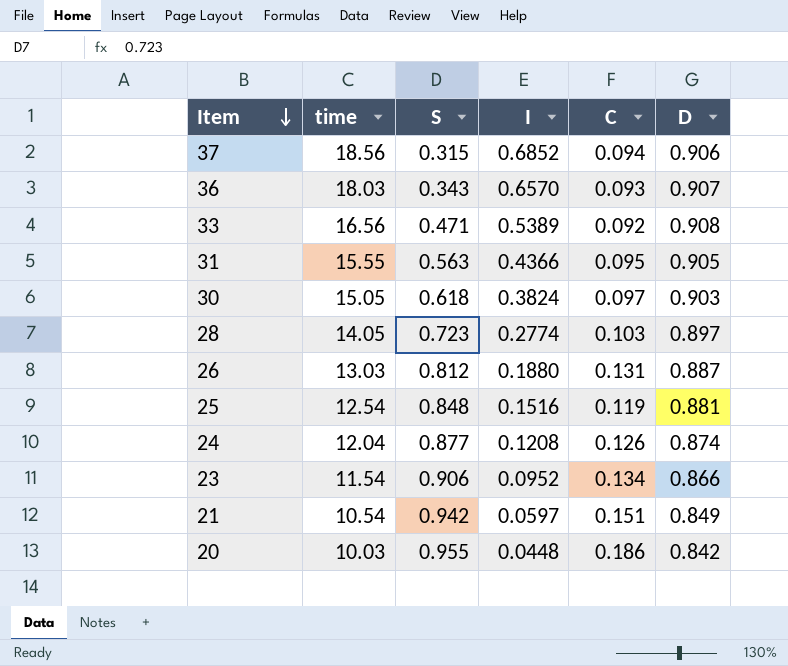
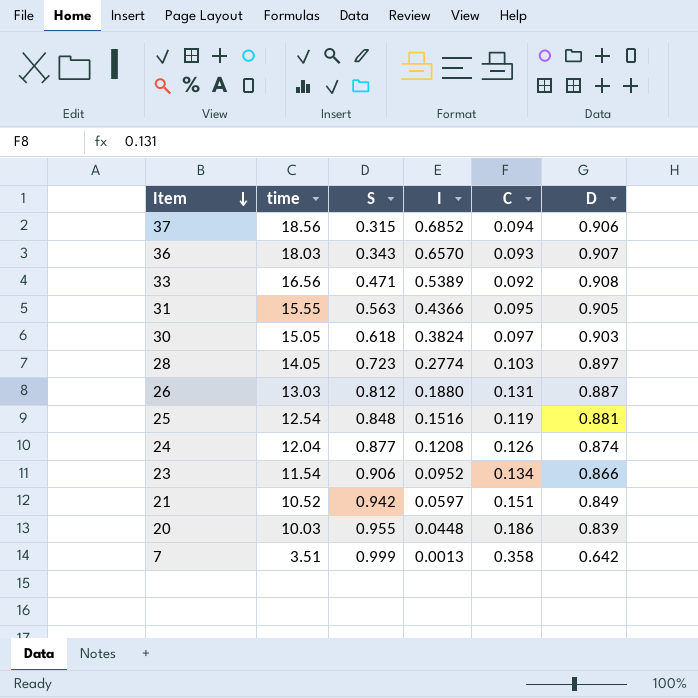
21 | time: 10.54 -> 10.52
20 | D: 0.842 -> 0.839
row 7: none -> 3.51 | 0.999 | 0.0013 | 0.358 | 0.642

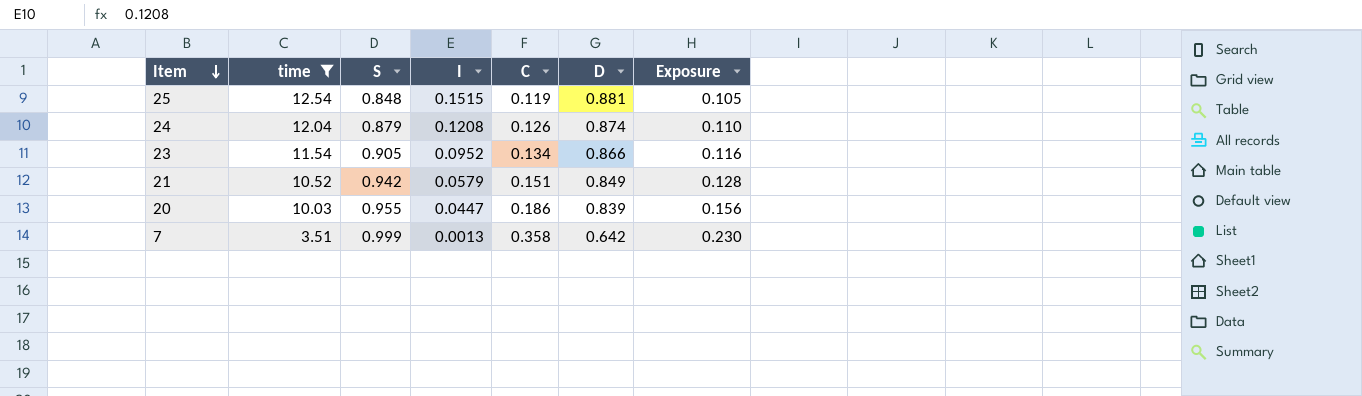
filter: none -> time <= 12.54
column Exposure | formula: none -> [C] * [D]
25 | I: 0.1516 -> 0.1515
24 | S: 0.877 -> 0.879
23 | S: 0.906 -> 0.905
21 | I: 0.0597 -> 0.0579
20 | I: 0.0448 -> 0.0447

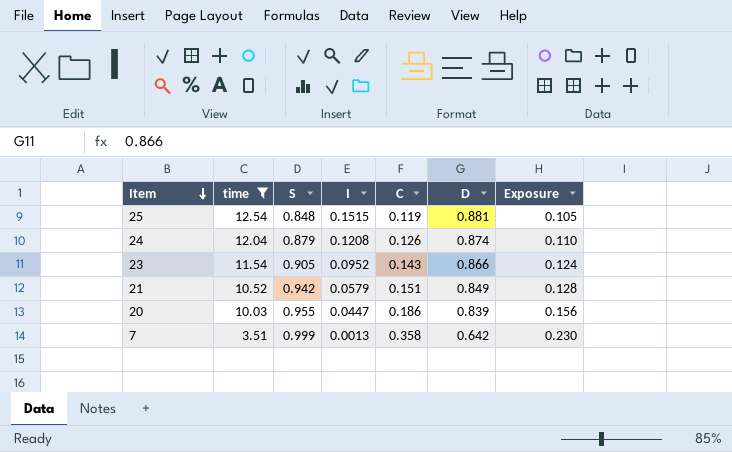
23 | C: 0.134 -> 0.143
23 | Exposure: 0.116 -> 0.124

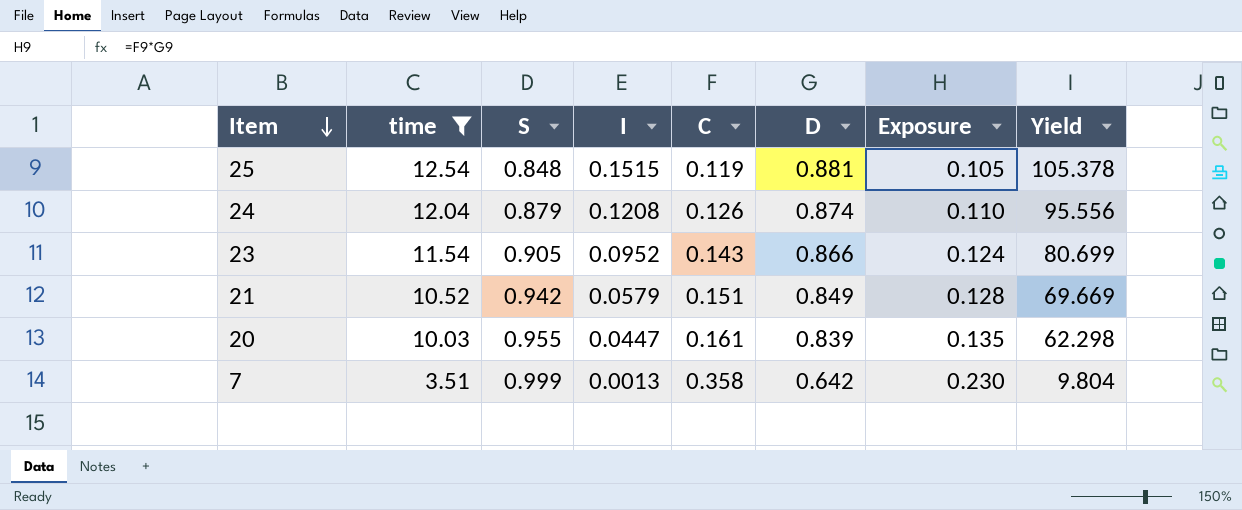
column Yield | formula: none -> [time] / [C]
20 | C: 0.186 -> 0.161
20 | Exposure: 0.156 -> 0.135

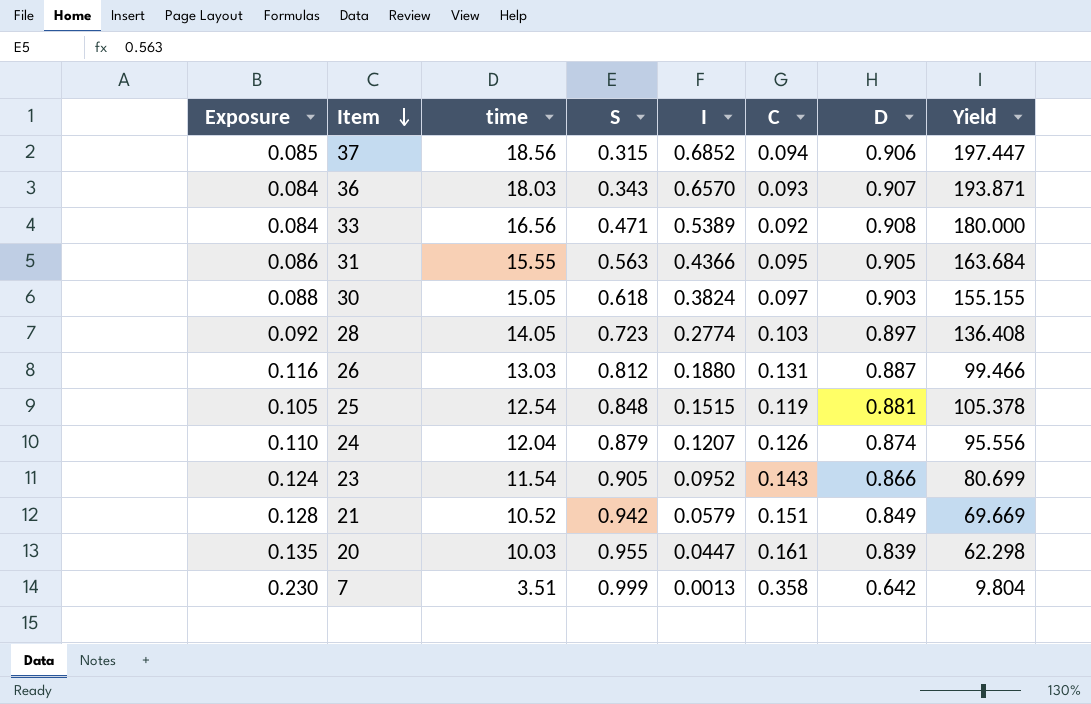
filter: time <= 12.54 -> none
column Exposure | position: 7 -> 1
24 | I: 0.1208 -> 0.1207

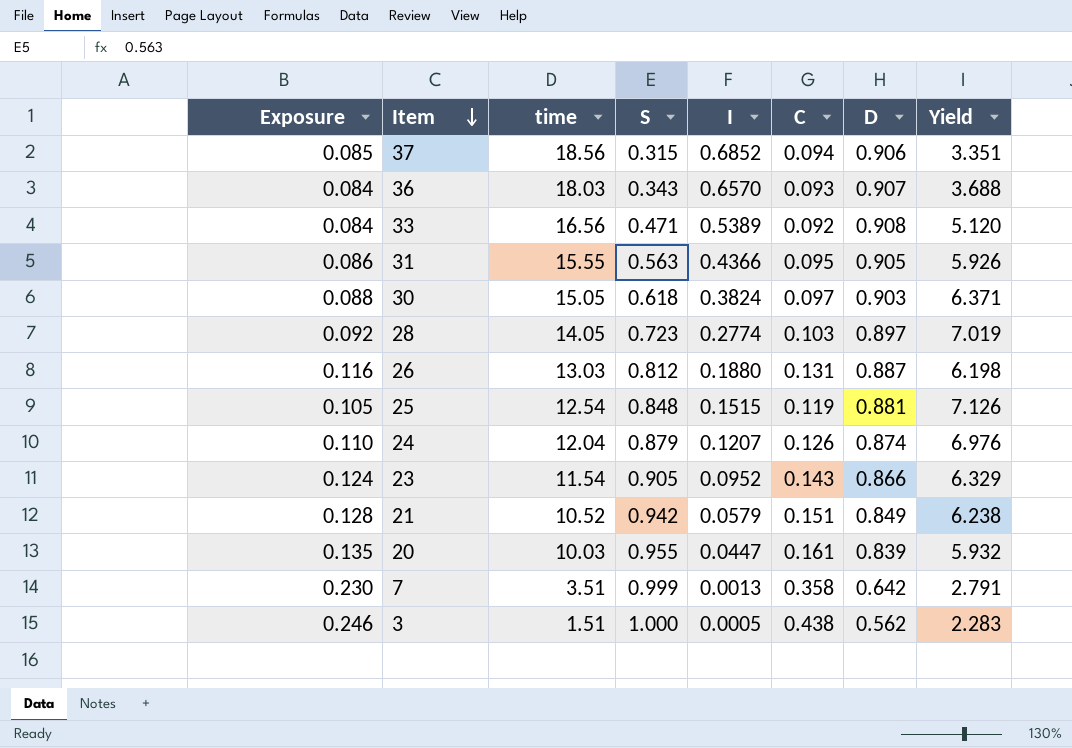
column Yield | formula: [time] / [C] -> [S] / [C]
row 3: none -> 0.246 | 1.51 | 1.000 | 0.0005 | 0.438 | 0.562 | 2.283

